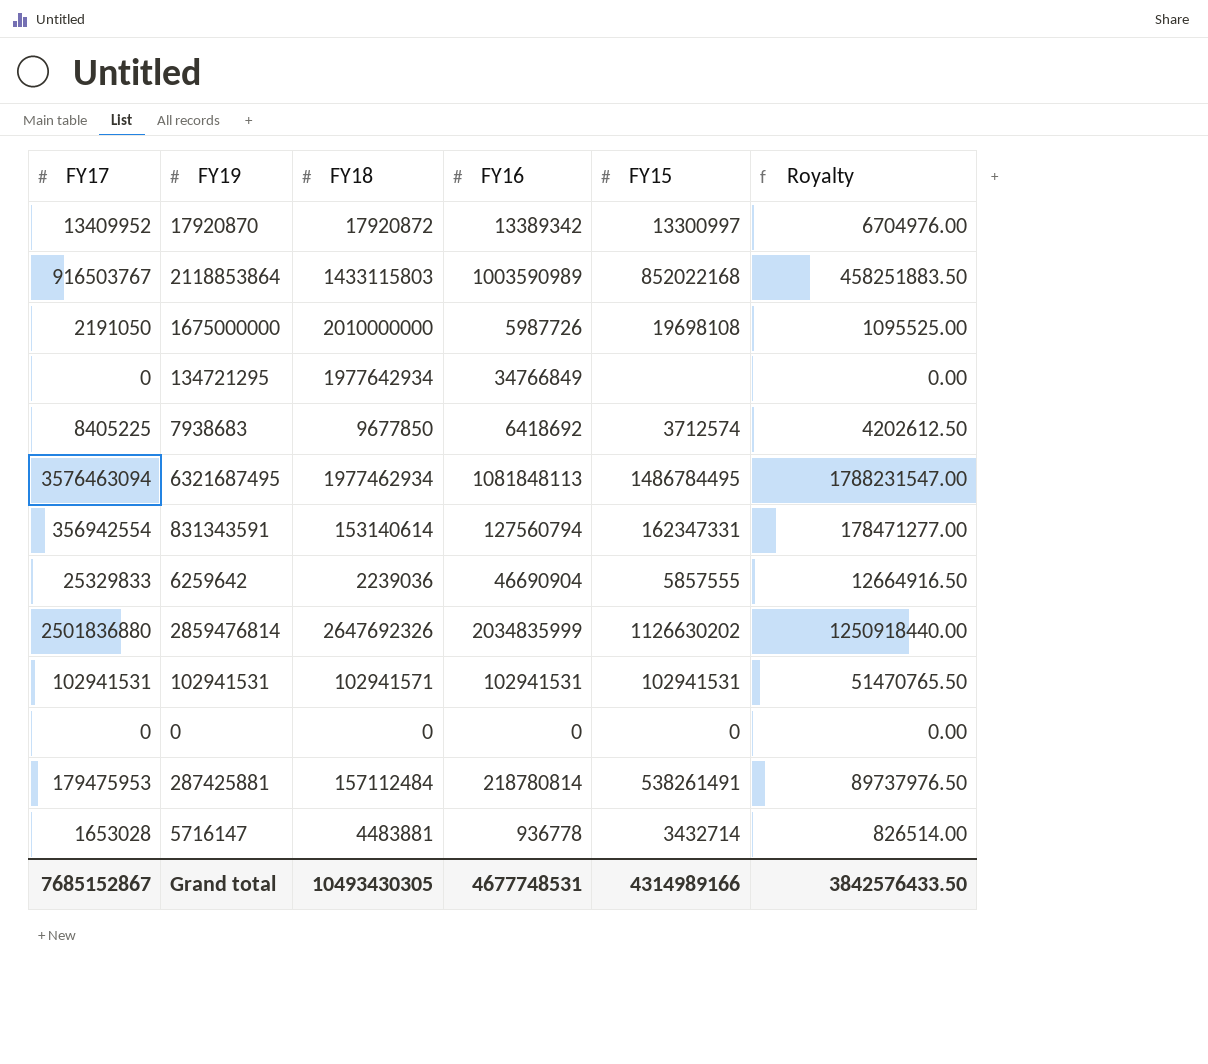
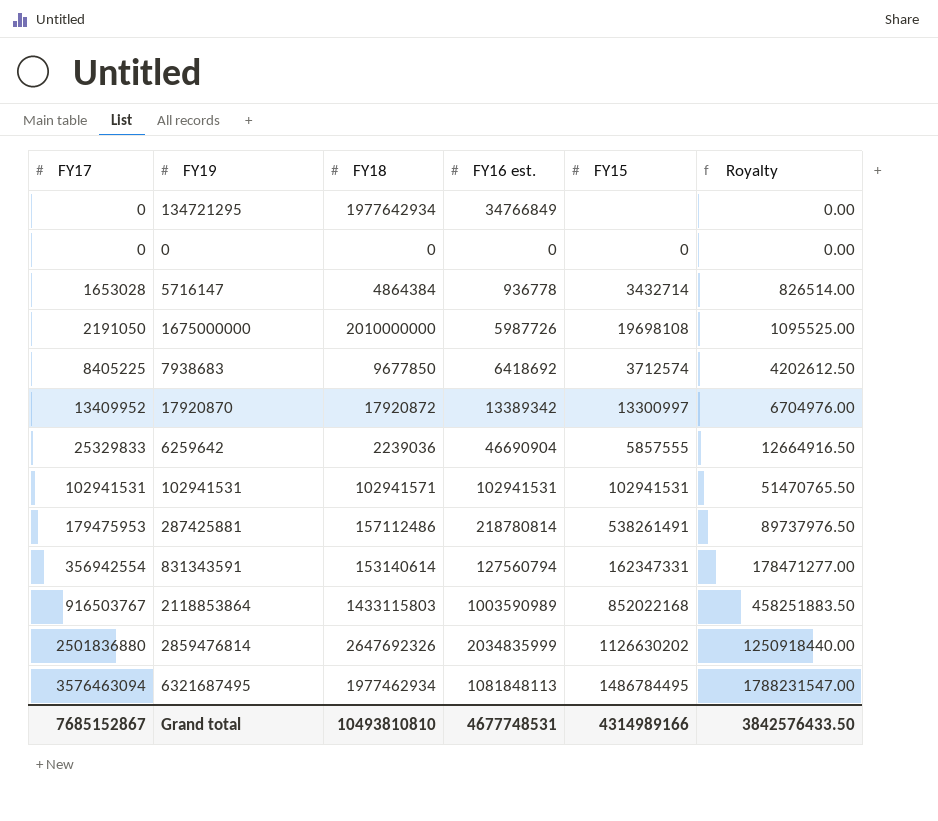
row order: none -> FY17 ascending
column name: FY16 -> FY16 est.
5716147 | FY18: 4483881 -> 4864384
287425881 | FY18: 157112484 -> 157112486
Grand total | FY18: 10493430305 -> 10493810810

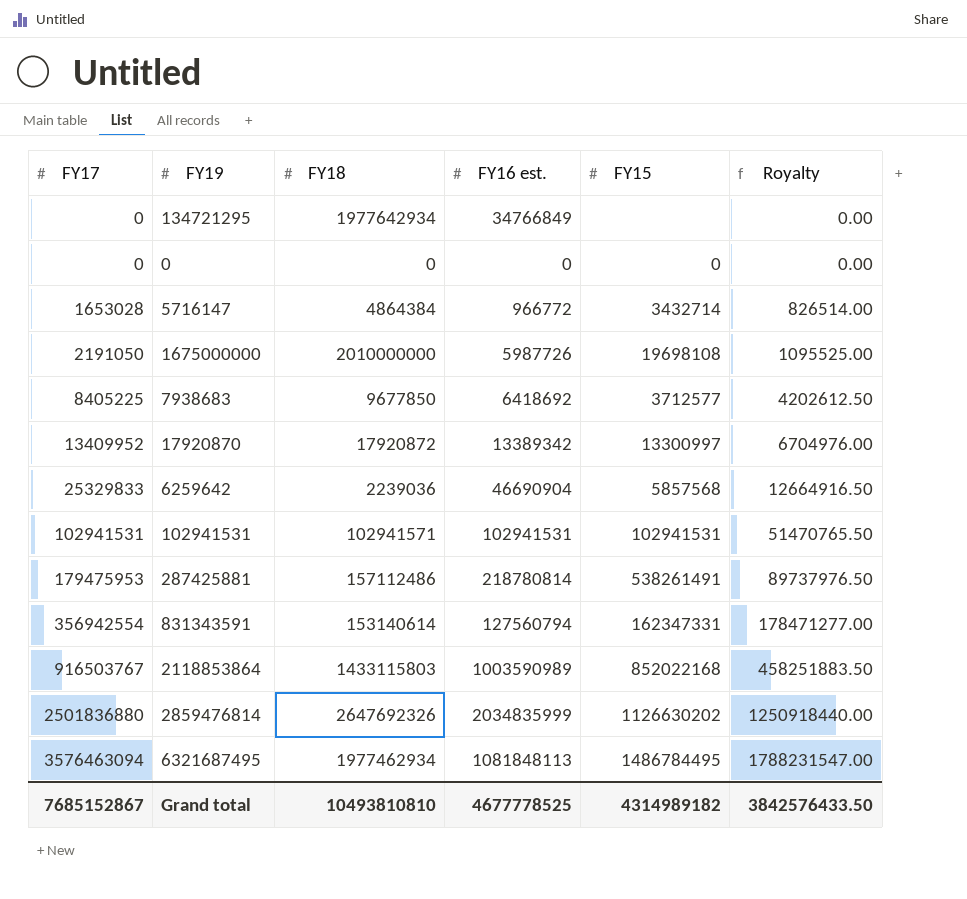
5716147 | FY16 est.: 936778 -> 966772
7938683 | FY15: 3712574 -> 3712577
6259642 | FY15: 5857555 -> 5857568
Grand total | FY16 est.: 4677748531 -> 4677778525
Grand total | FY15: 4314989166 -> 4314989182

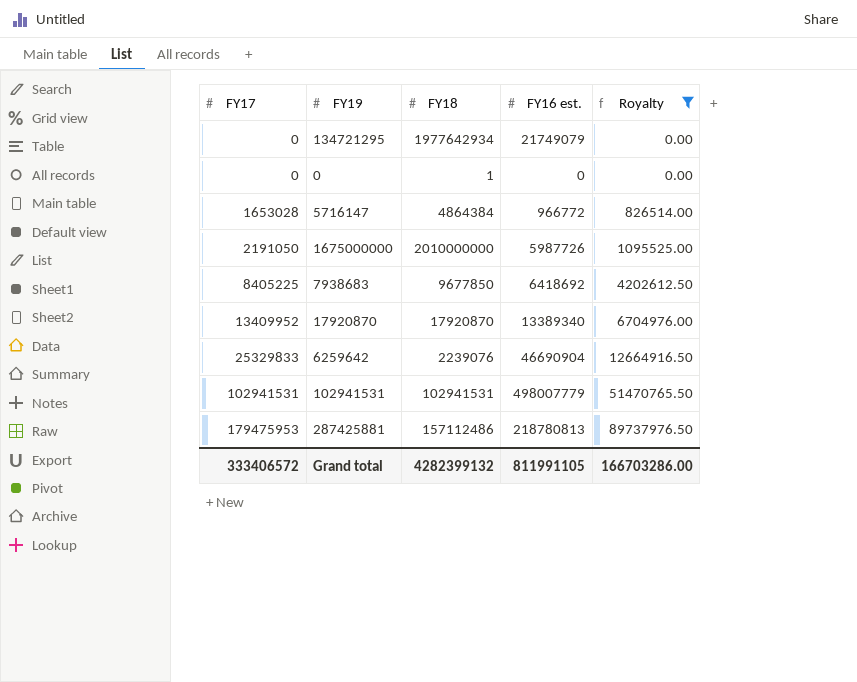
filter: none -> Royalty <= 89737976.50
column FY15 | position: 5 -> none
134721295 | FY16 est.: 34766849 -> 21749079
0 | FY18: 0 -> 1
17920870 | FY18: 17920872 -> 17920870
17920870 | FY16 est.: 13389342 -> 13389340
6259642 | FY18: 2239036 -> 2239076
102941531 | FY18: 102941571 -> 102941531
102941531 | FY16 est.: 102941531 -> 498007779
287425881 | FY16 est.: 218780814 -> 218780813
Grand total | FY17: 7685152867 -> 333406572
Grand total | FY18: 10493810810 -> 4282399132
Grand total | FY16 est.: 4677778525 -> 811991105
Grand total | Royalty: 3842576433.50 -> 166703286.00

